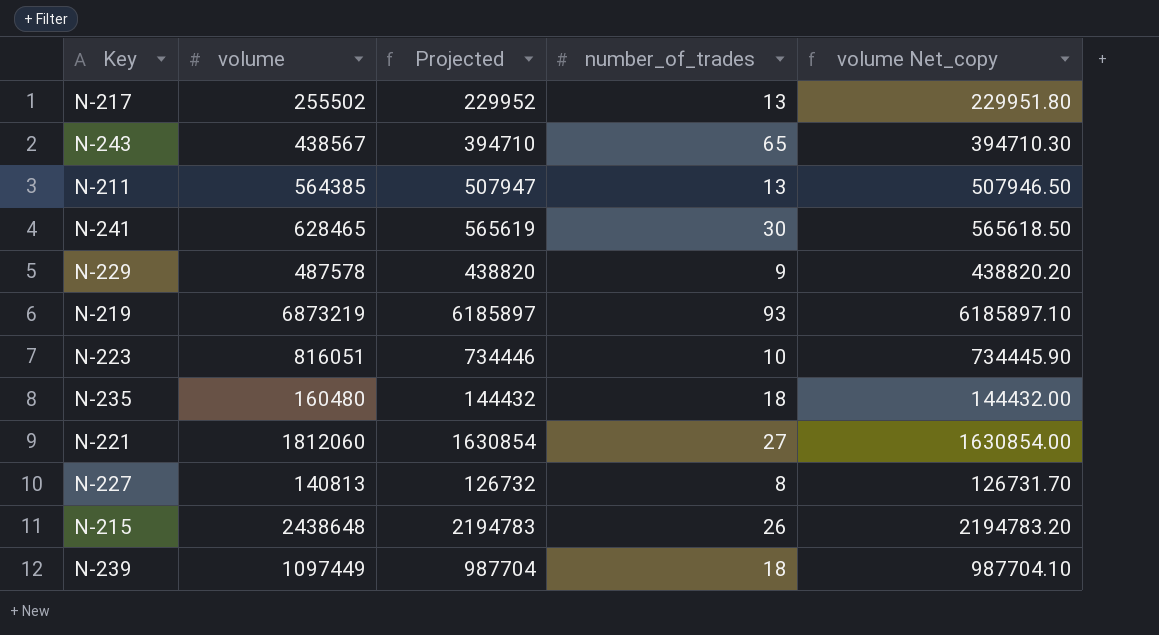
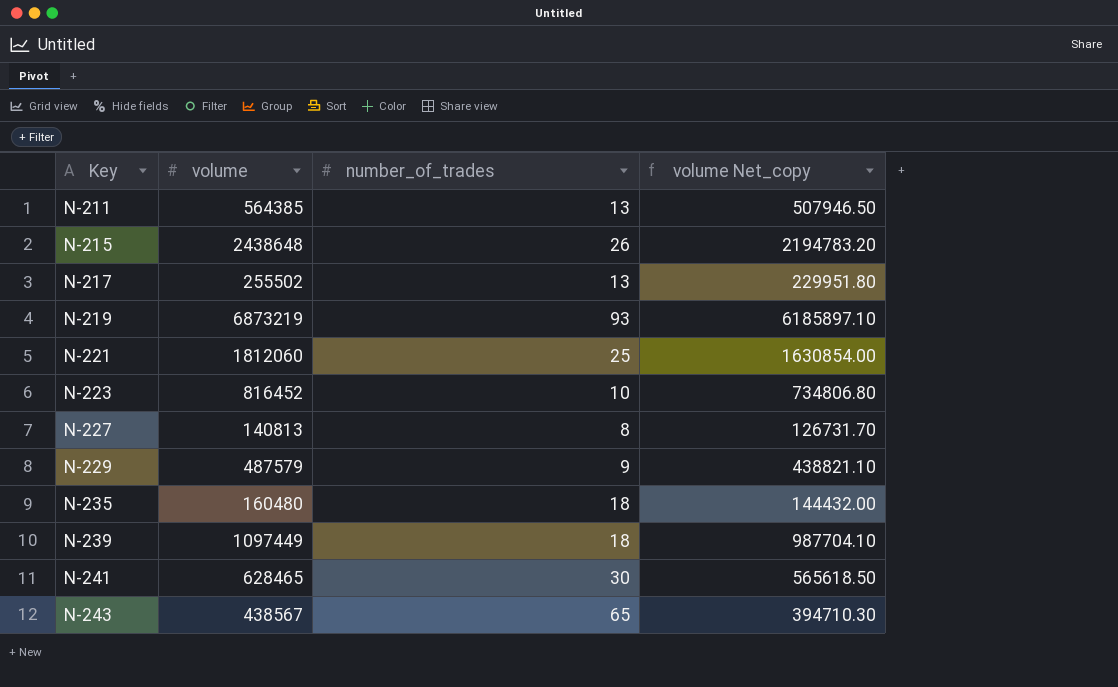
row order: none -> Key ascending
column Projected | formula: [volume] * 0.9 -> none
N-221 | number_of_trades: 27 -> 25
N-223 | volume: 816051 -> 816452
N-223 | volume Net_copy: 734445.90 -> 734806.80
N-229 | volume: 487578 -> 487579
N-229 | volume Net_copy: 438820.20 -> 438821.10

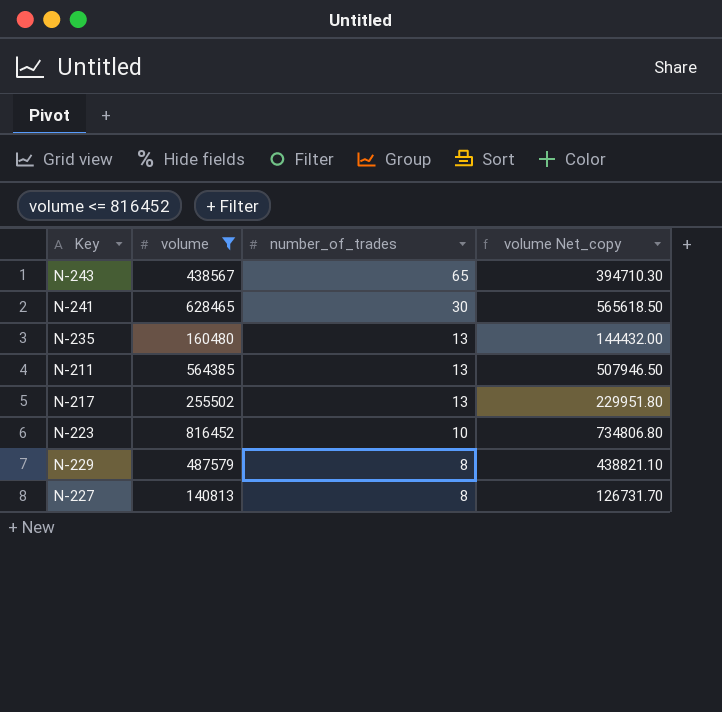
filter: none -> volume <= 816452
row order: Key ascending -> number_of_trades descending
N-235 | number_of_trades: 18 -> 13
N-229 | number_of_trades: 9 -> 8

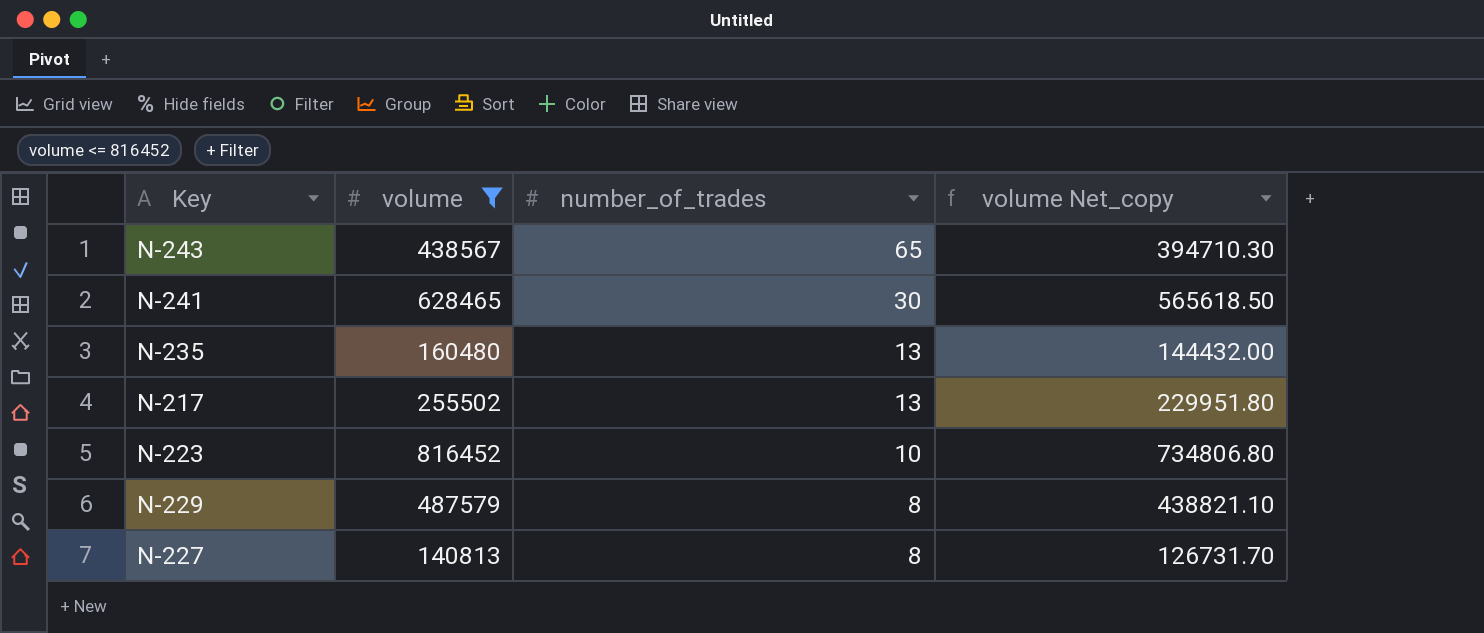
row N-211: 564385 | 13 | 507946.50 -> none

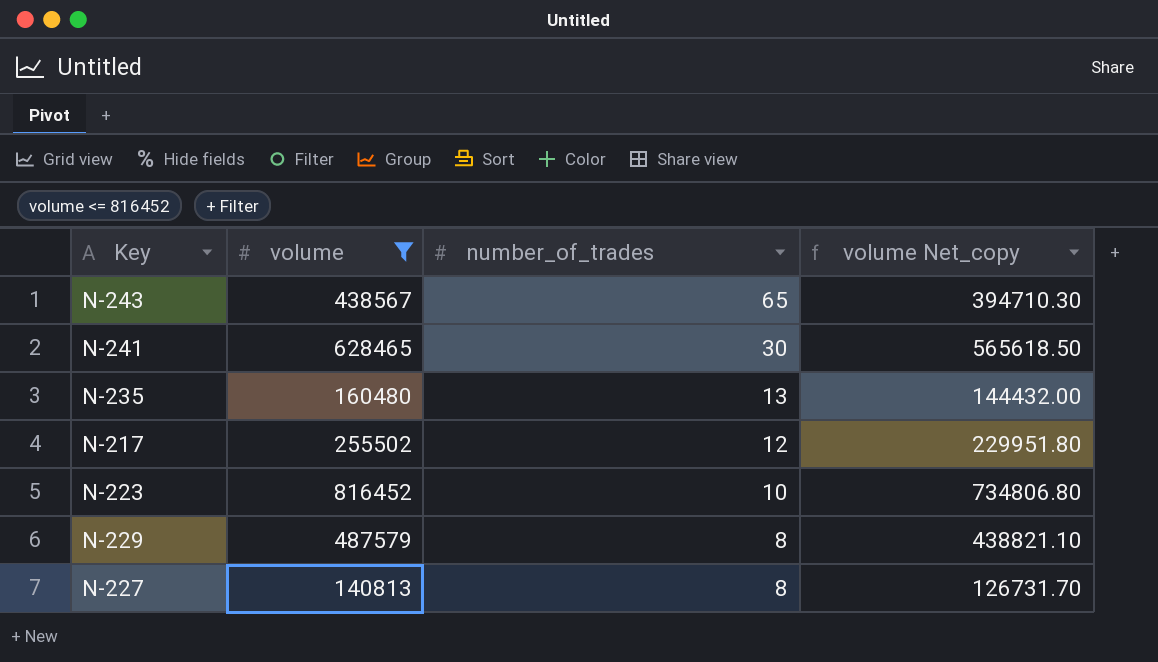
N-217 | number_of_trades: 13 -> 12

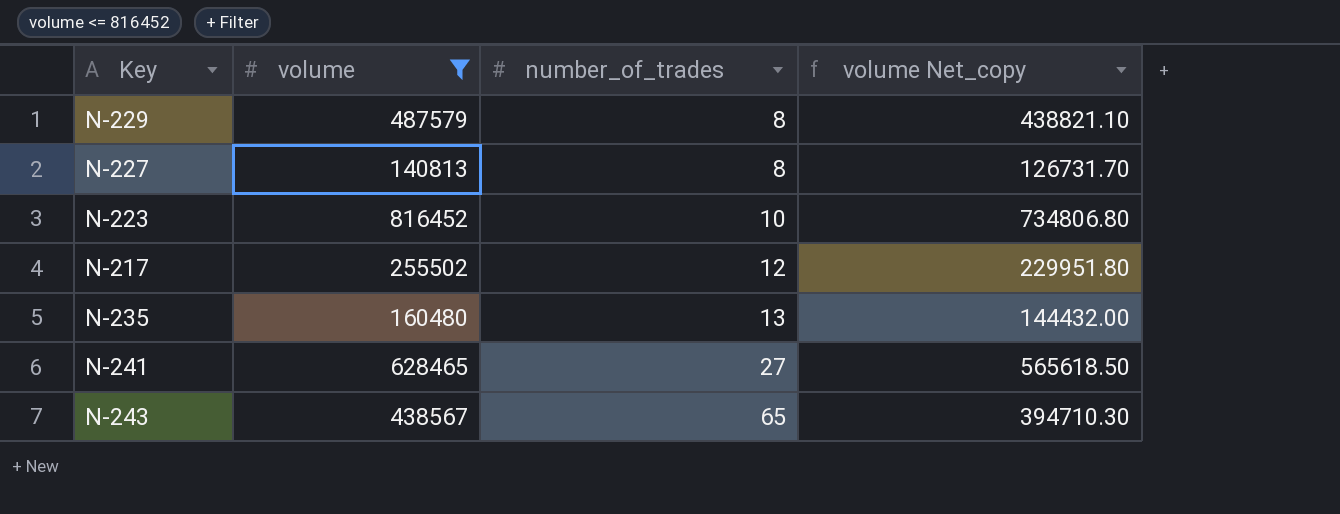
row order: number_of_trades descending -> number_of_trades ascending
N-241 | number_of_trades: 30 -> 27

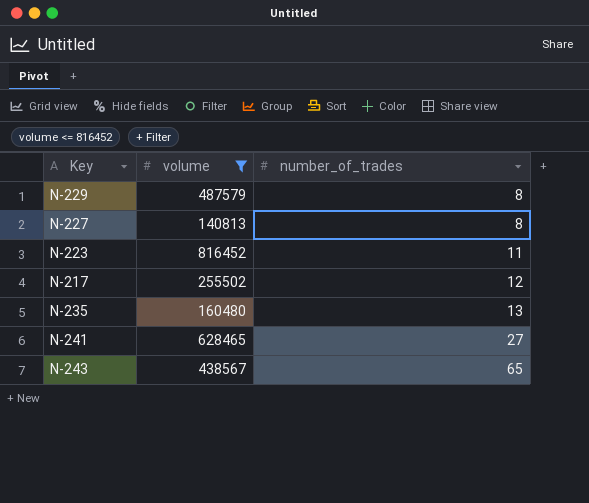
column volume Net_copy | formula: [volume] * 0.9 -> none
N-223 | number_of_trades: 10 -> 11

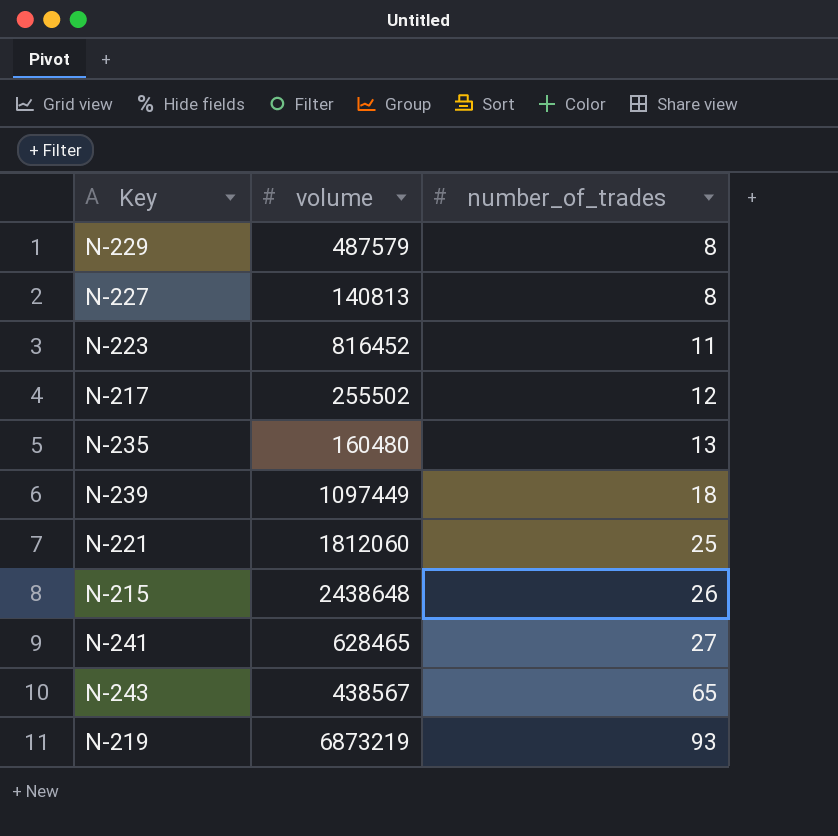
filter: volume <= 816452 -> none

